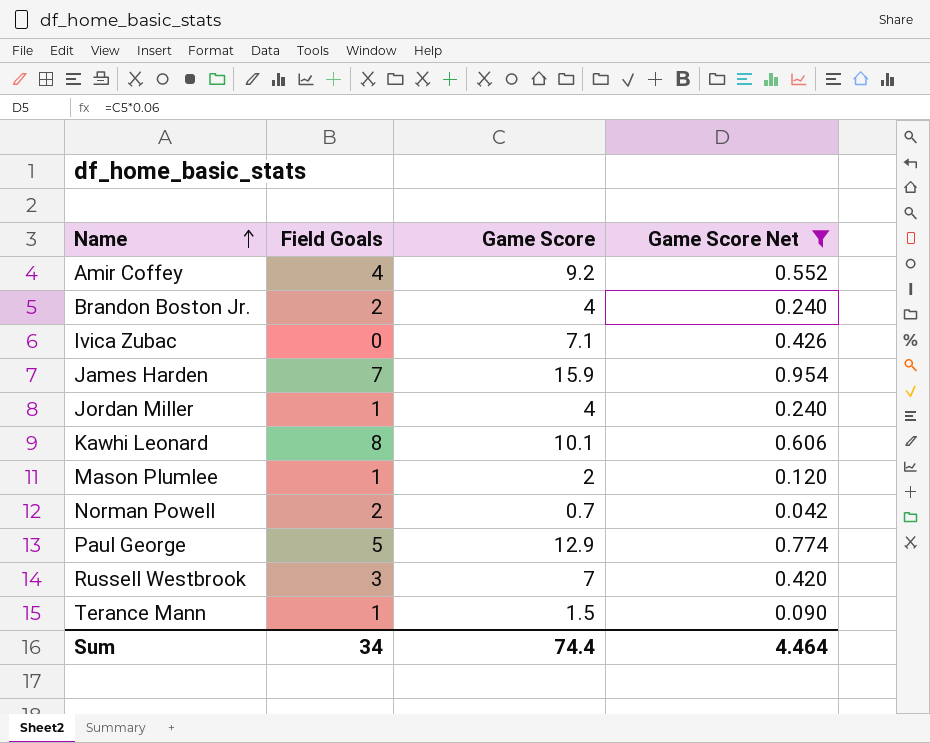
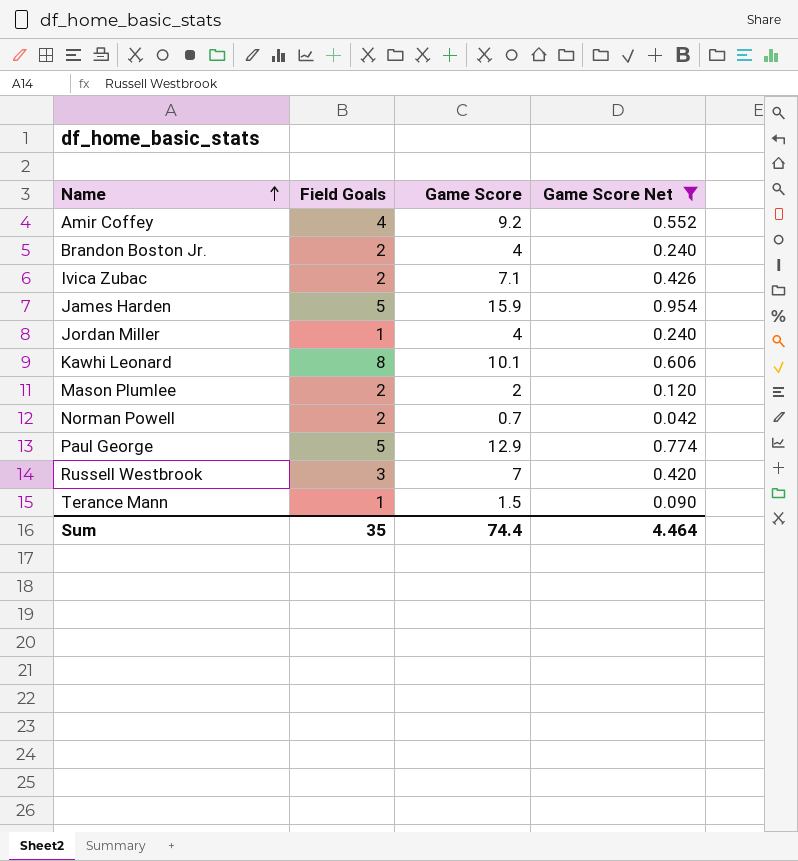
Ivica Zubac | Field Goals: 0 -> 2
James Harden | Field Goals: 7 -> 5
Mason Plumlee | Field Goals: 1 -> 2
Sum | Field Goals: 34 -> 35

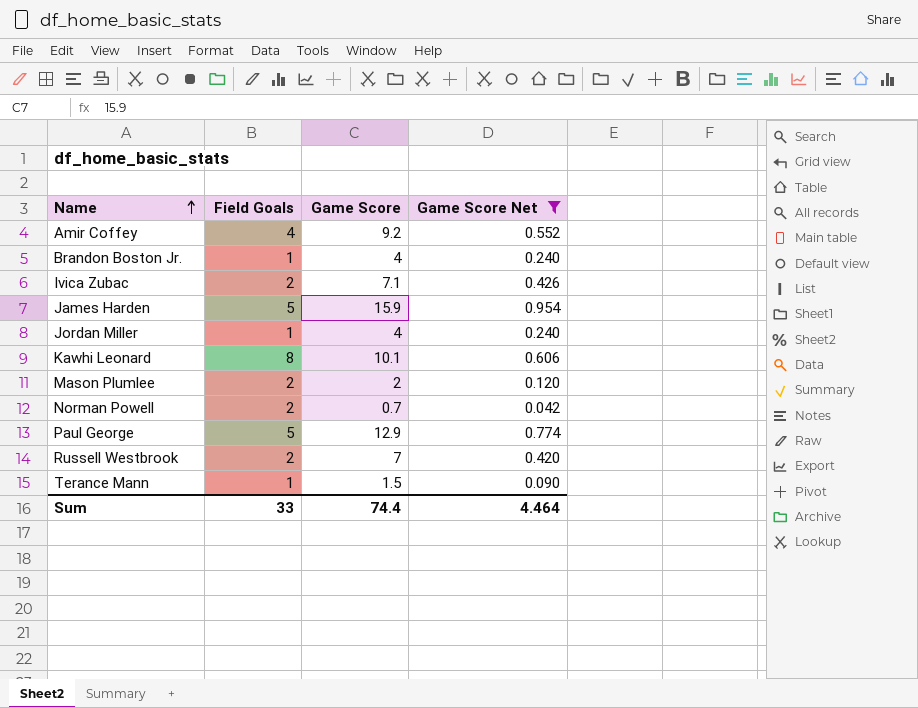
Brandon Boston Jr. | Field Goals: 2 -> 1
Russell Westbrook | Field Goals: 3 -> 2
Sum | Field Goals: 35 -> 33

